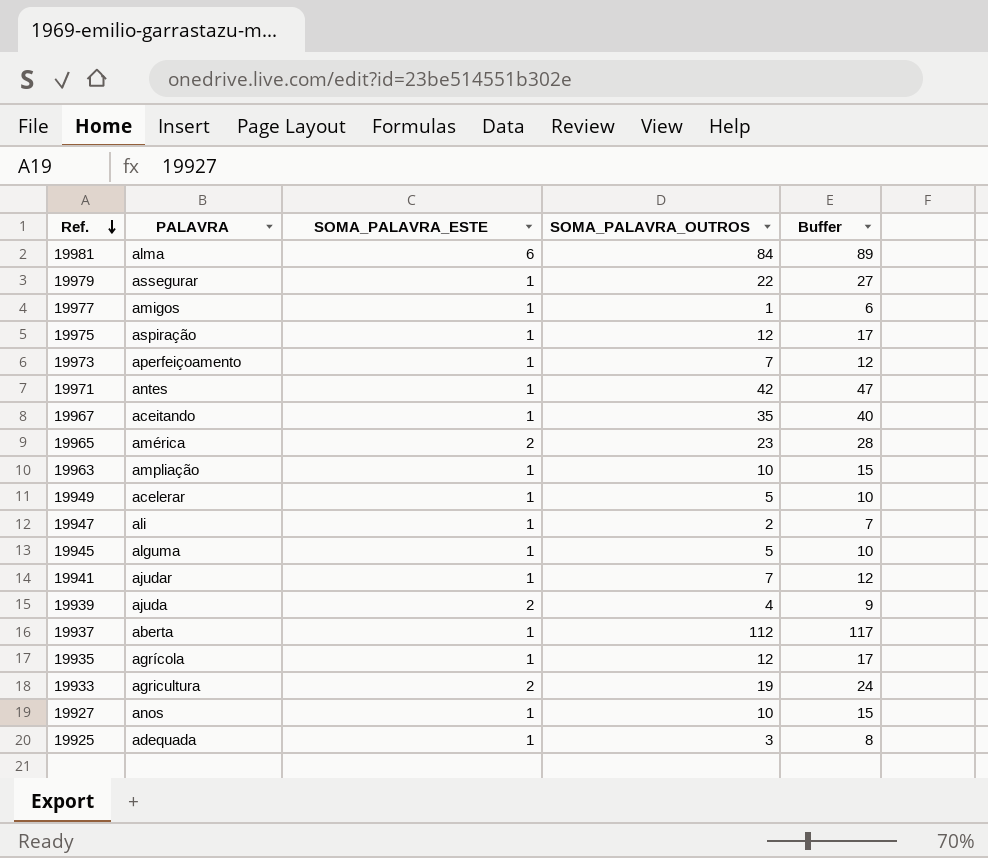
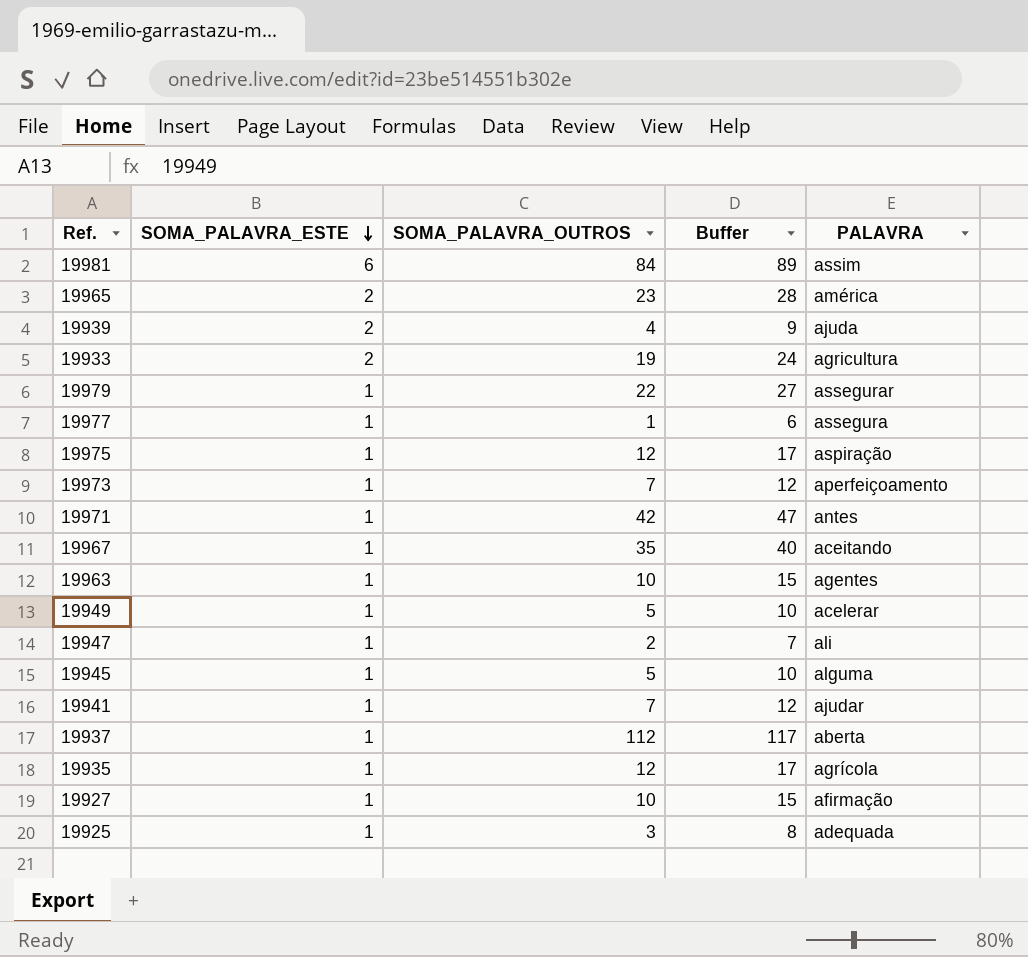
row order: Ref. descending -> SOMA_PALAVRA_ESTE descending
column PALAVRA | position: 2 -> 5
19981 | PALAVRA: alma -> assim
19977 | PALAVRA: amigos -> assegura
19963 | PALAVRA: ampliação -> agentes
19927 | PALAVRA: anos -> afirmação

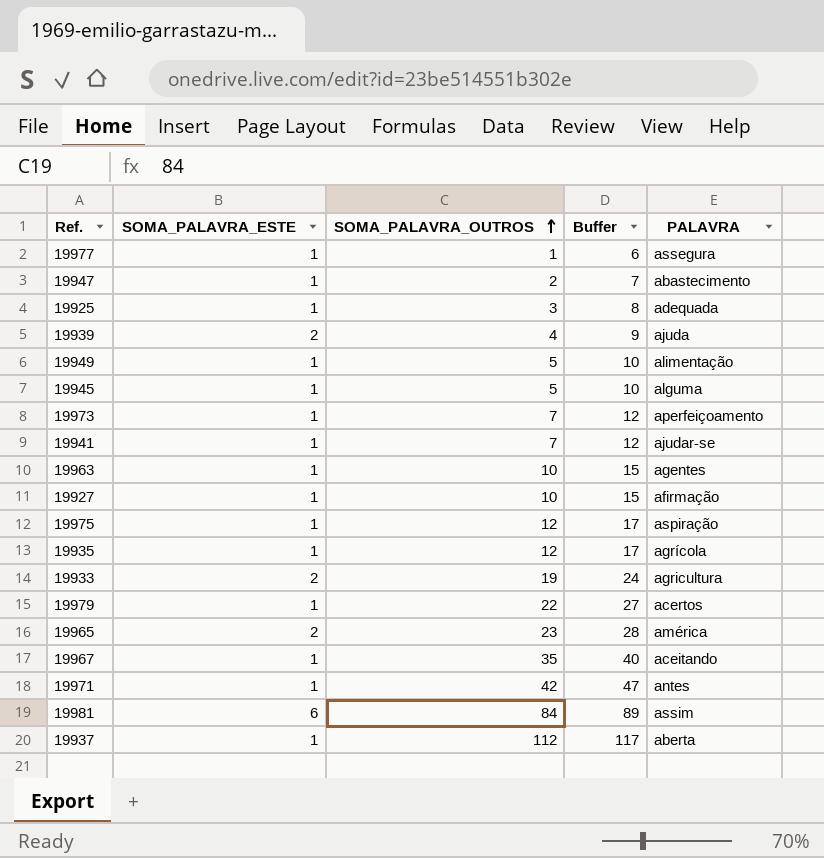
row order: SOMA_PALAVRA_ESTE descending -> SOMA_PALAVRA_OUTROS ascending
19947 | PALAVRA: ali -> abastecimento
19949 | PALAVRA: acelerar -> alimentação
19941 | PALAVRA: ajudar -> ajudar-se
19979 | PALAVRA: assegurar -> acertos

